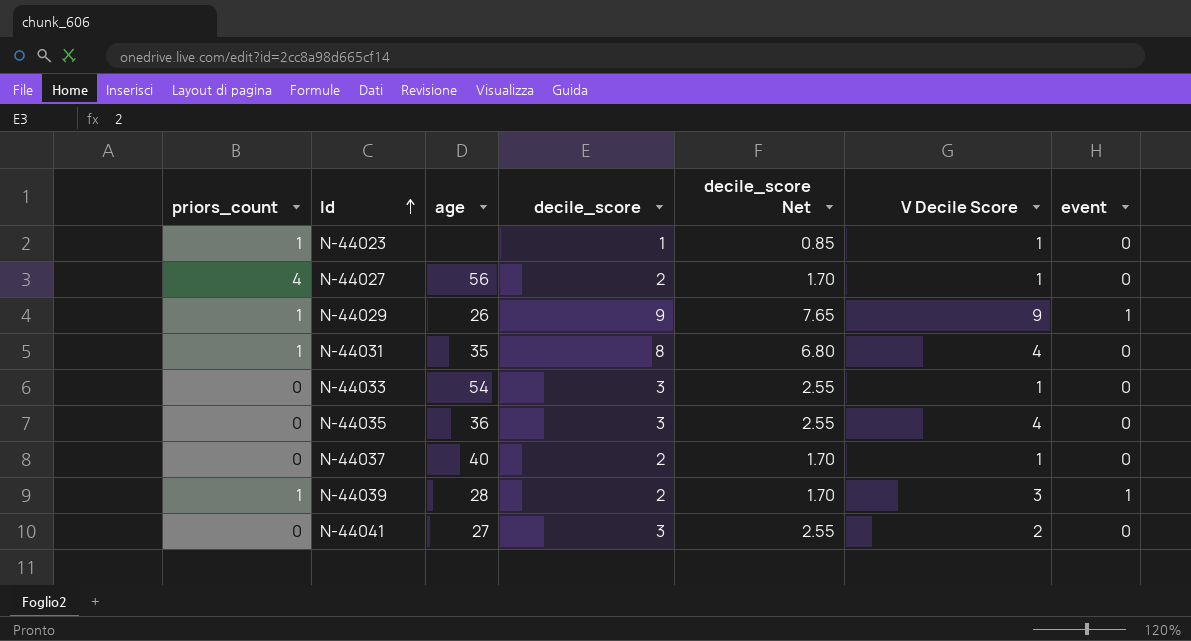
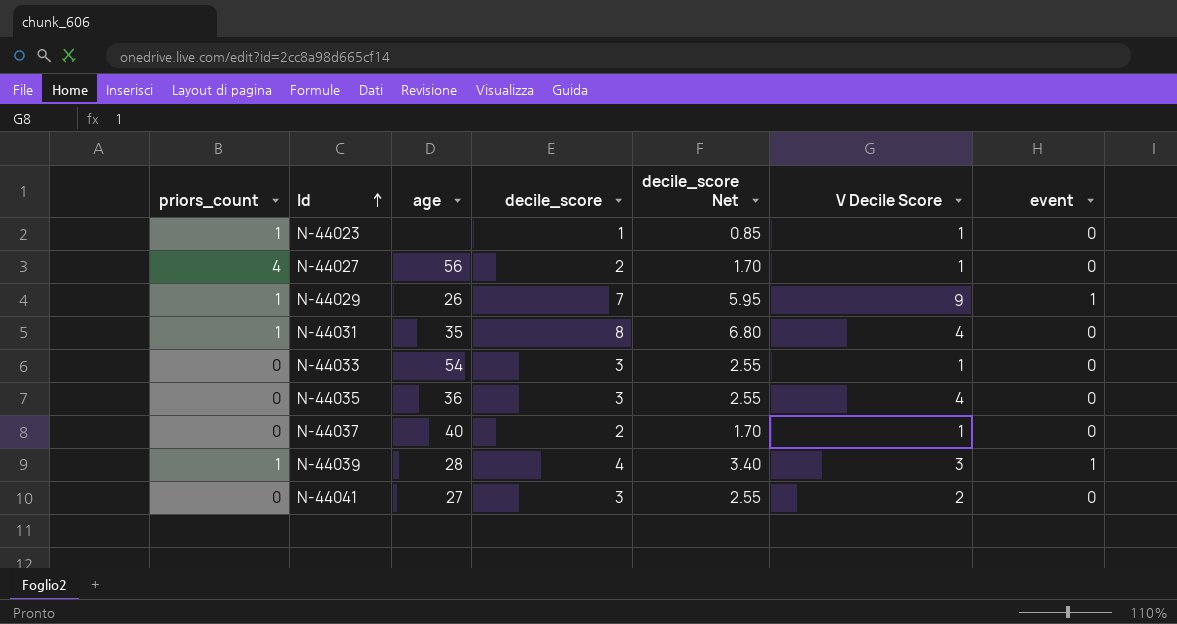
N-44029 | decile_score: 9 -> 7
N-44029 | decile_score Net: 7.65 -> 5.95
N-44039 | decile_score: 2 -> 4
N-44039 | decile_score Net: 1.70 -> 3.40

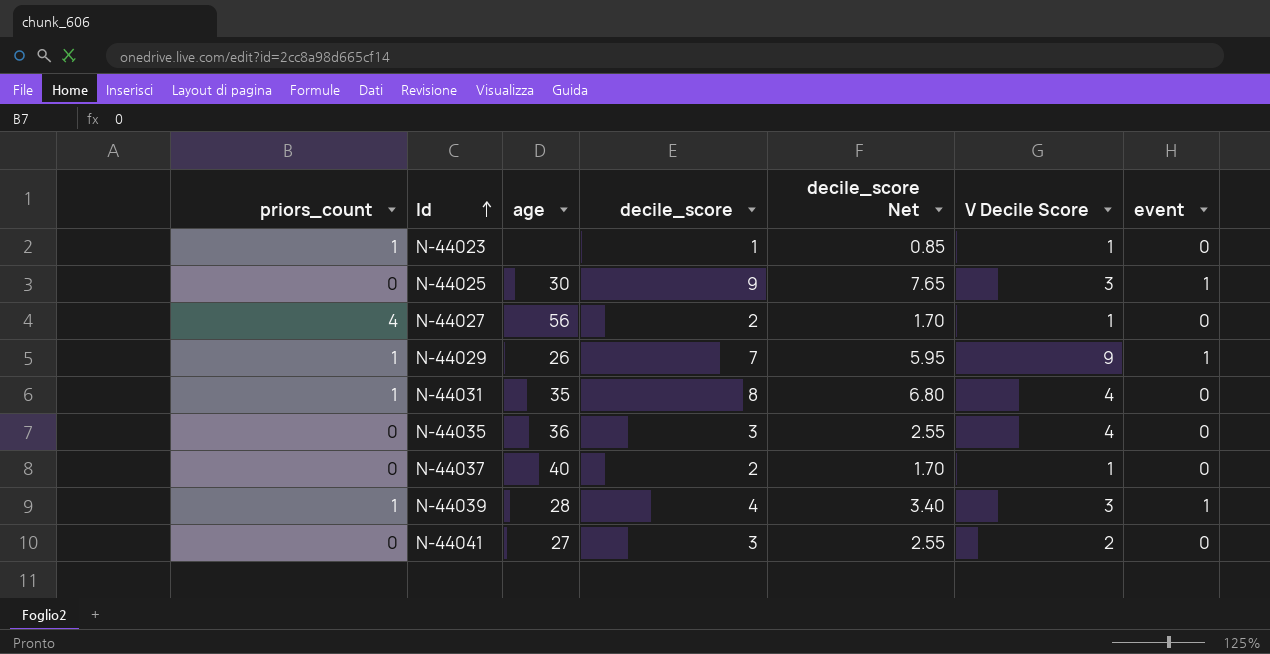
row N-44033: 0 | 54 | 3 | 2.55 | 1 | 0 -> none
row N-44025: none -> 0 | 30 | 9 | 7.65 | 3 | 1

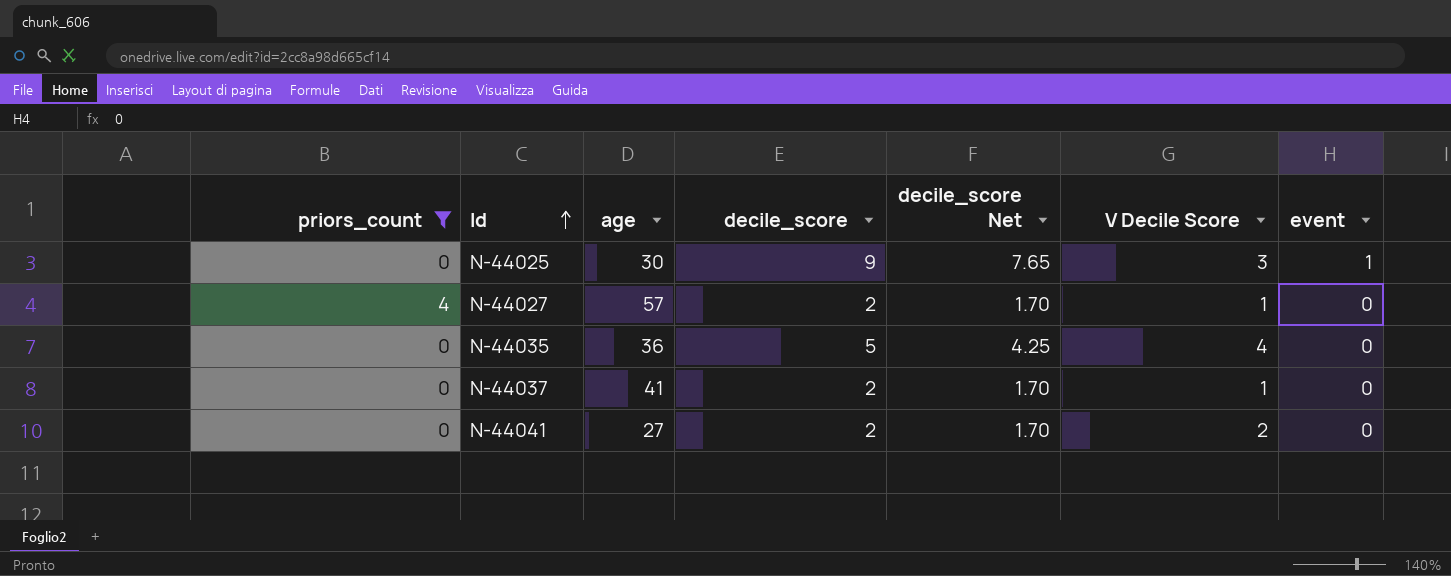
filter: none -> priors_count != 1
N-44027 | age: 56 -> 57
N-44035 | decile_score: 3 -> 5
N-44035 | decile_score Net: 2.55 -> 4.25
N-44037 | age: 40 -> 41
N-44041 | decile_score: 3 -> 2
N-44041 | decile_score Net: 2.55 -> 1.70

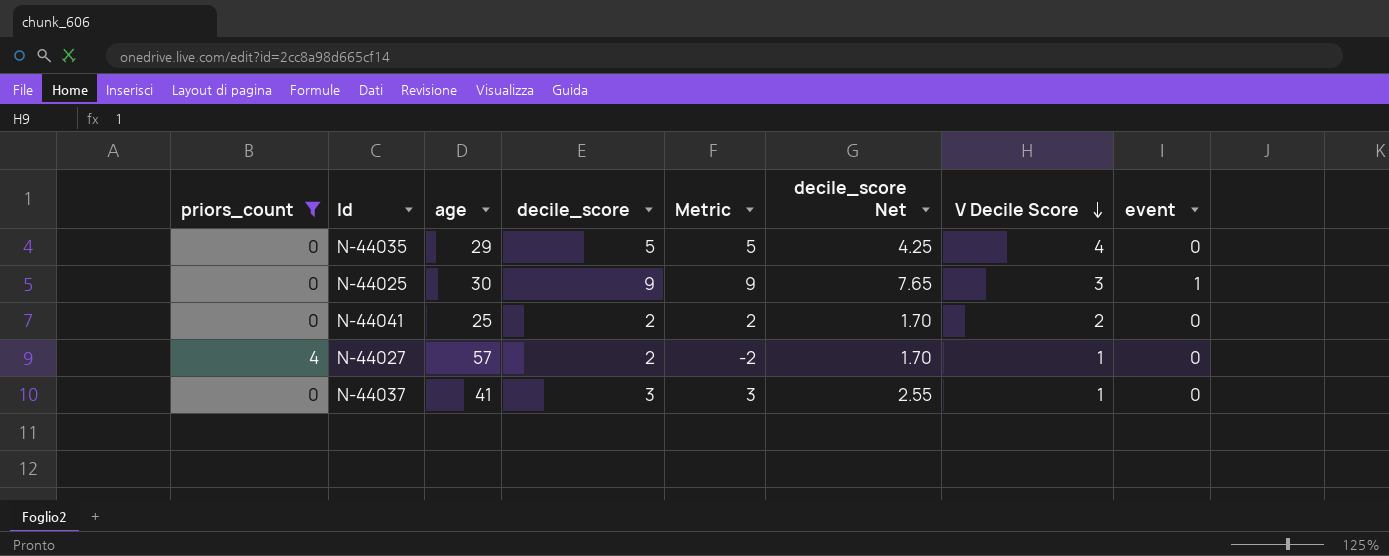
row order: Id ascending -> V Decile Score descending
column Metric | formula: none -> [decile_score] - [priors_count]
N-44035 | age: 36 -> 29
N-44041 | age: 27 -> 25
N-44037 | decile_score: 2 -> 3
N-44037 | decile_score Net: 1.70 -> 2.55

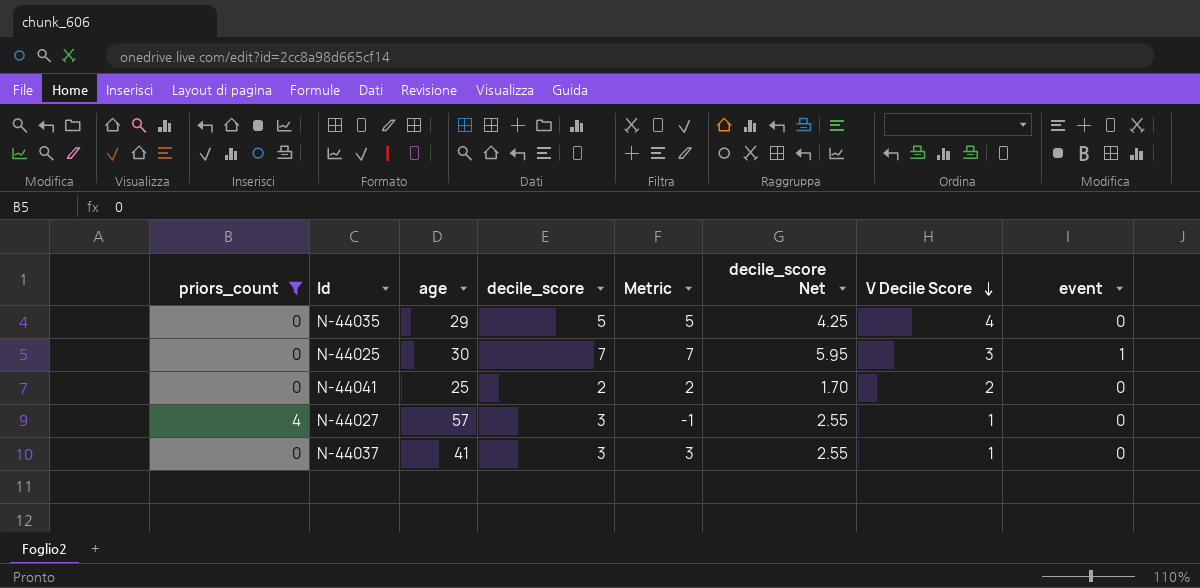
N-44025 | decile_score: 9 -> 7
N-44025 | Metric: 9 -> 7
N-44025 | decile_score Net: 7.65 -> 5.95
N-44027 | decile_score: 2 -> 3
N-44027 | Metric: -2 -> -1
N-44027 | decile_score Net: 1.70 -> 2.55

